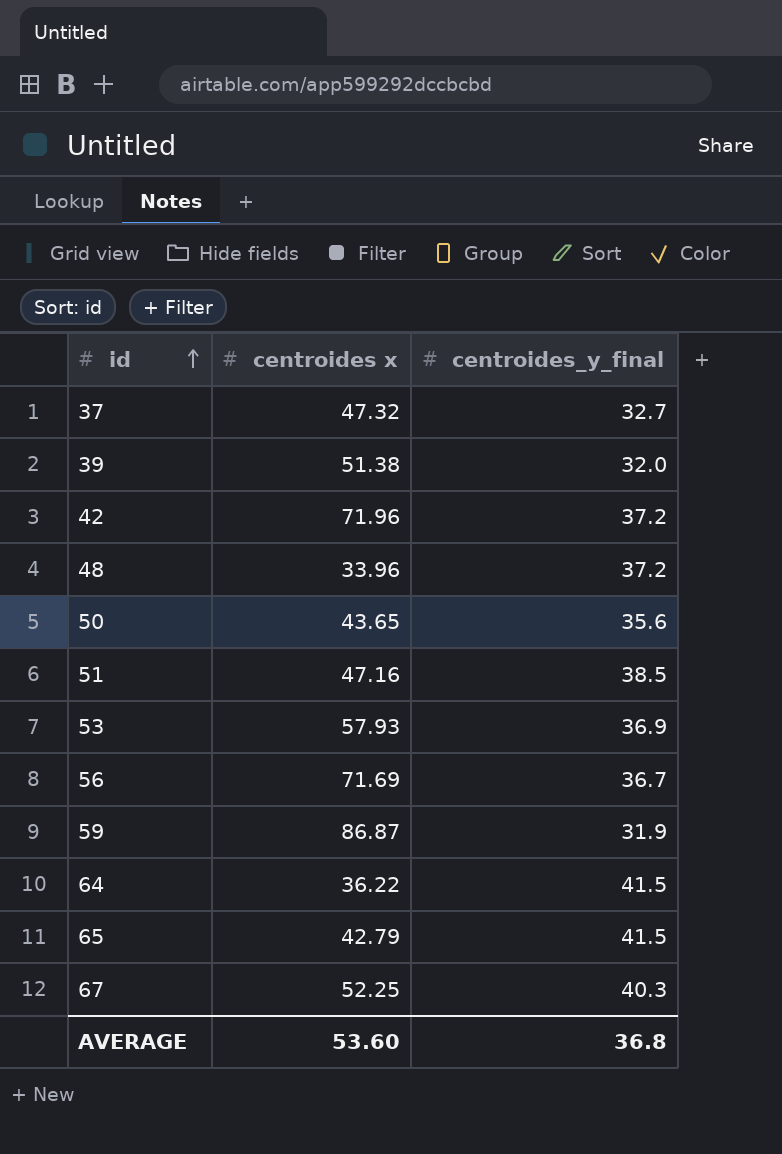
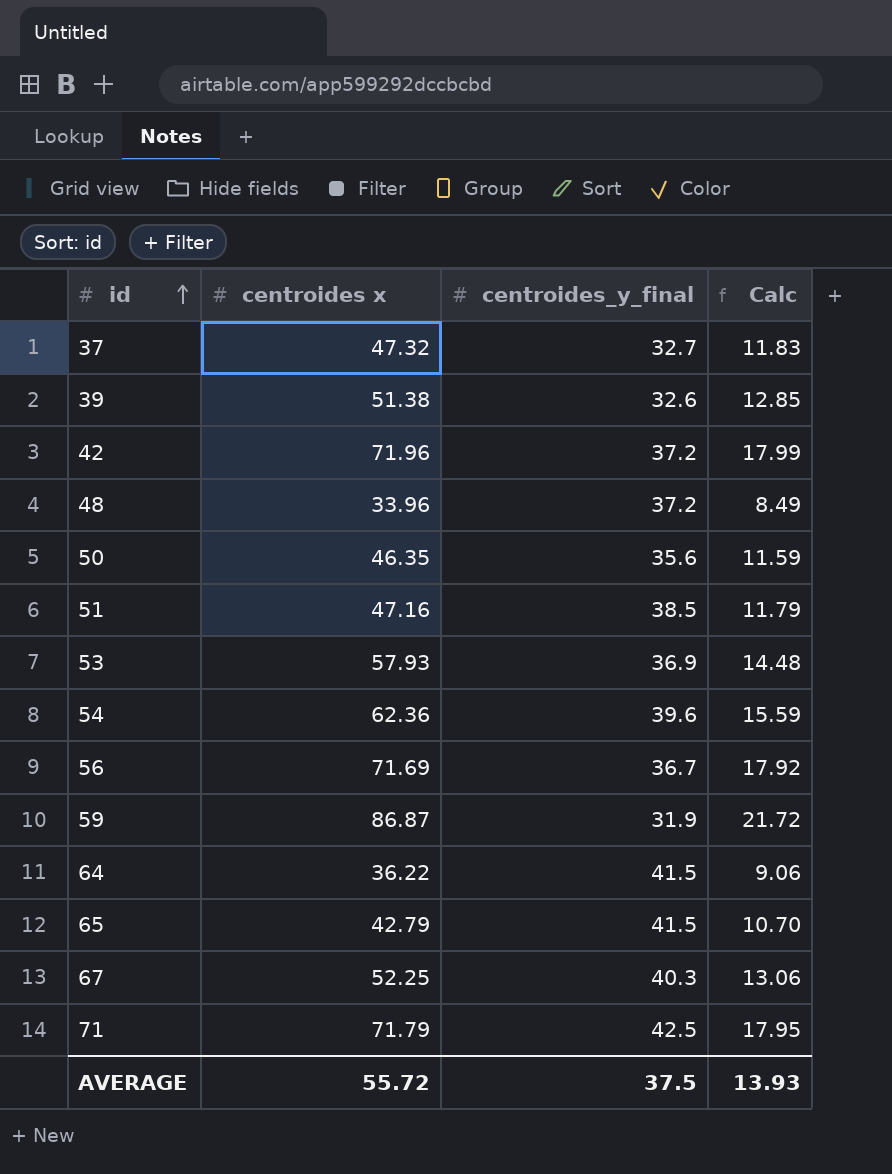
column Calc | formula: none -> [centroides x] * 0.25
39 | centroides_y_final: 32.0 -> 32.6
50 | centroides x: 43.65 -> 46.35
row 54: none -> 62.36 | 39.6 | 15.59
row 71: none -> 71.79 | 42.5 | 17.95
AVERAGE | centroides x: 53.60 -> 55.72
AVERAGE | centroides_y_final: 36.8 -> 37.5

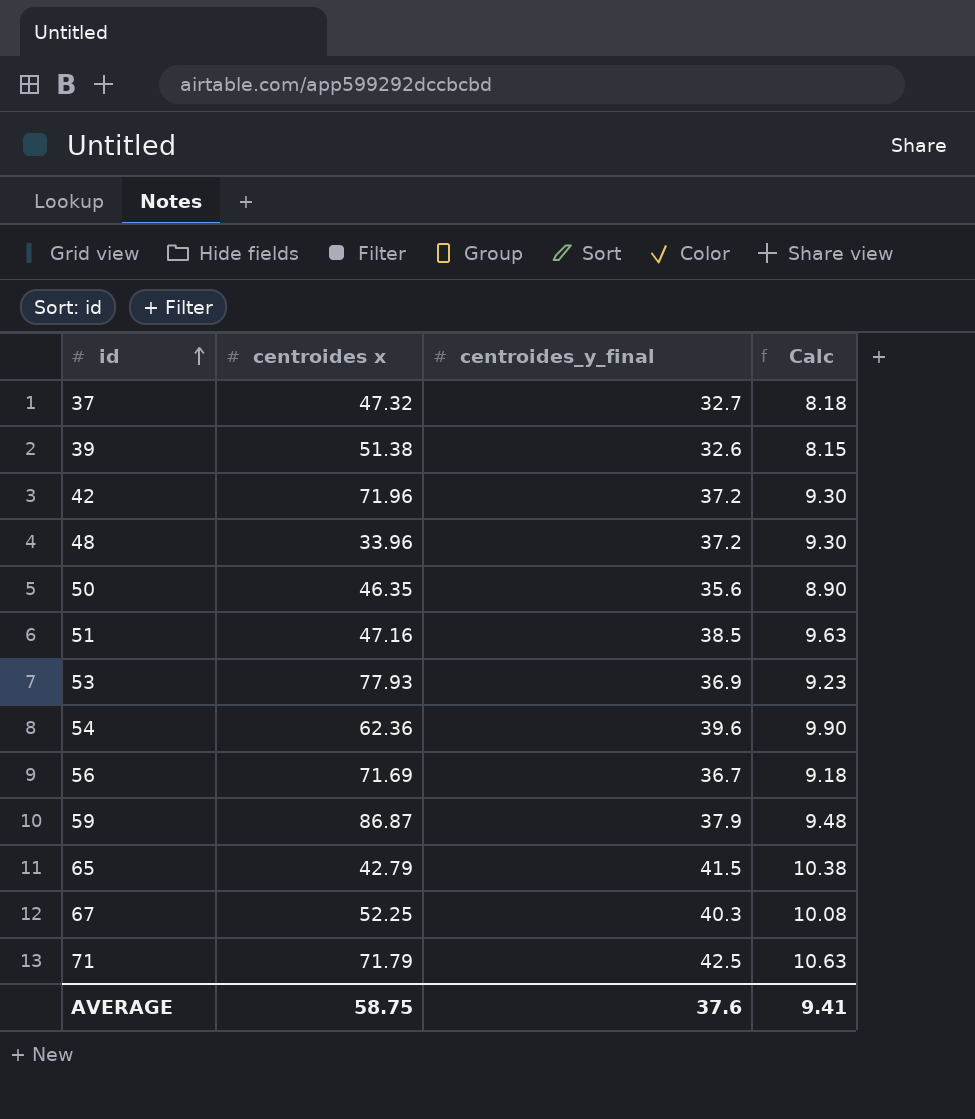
column Calc | formula: [centroides x] * 0.25 -> [centroides_y_final] * 0.25
row 64: 36.22 | 41.5 | 9.06 -> none
53 | centroides x: 57.93 -> 77.93
59 | centroides_y_final: 31.9 -> 37.9
AVERAGE | centroides x: 55.72 -> 58.75
AVERAGE | centroides_y_final: 37.5 -> 37.6
AVERAGE | Calc: 13.93 -> 9.41

